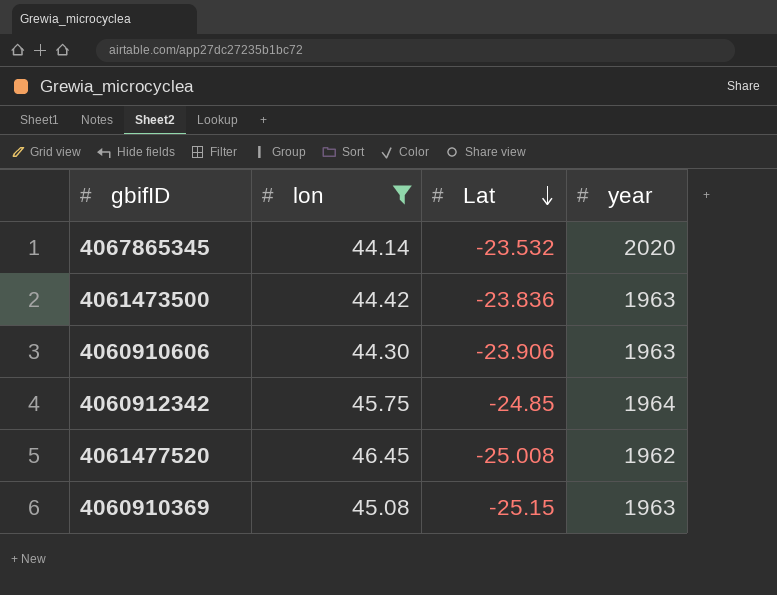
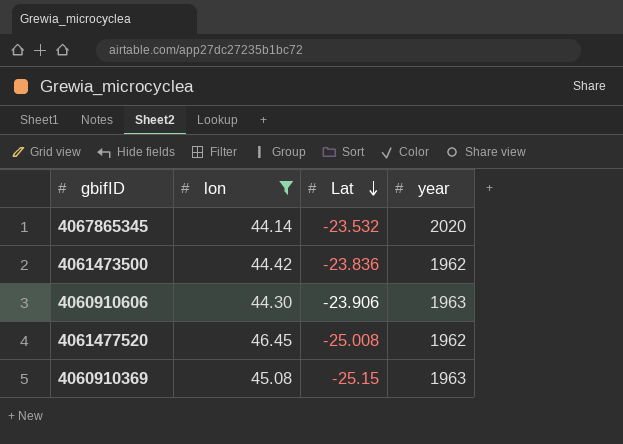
row 4060912342: 45.75 | -24.85 | 1964 -> none
4061473500 | year: 1963 -> 1962

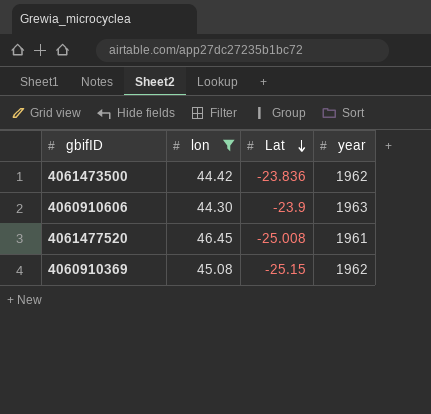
row 4067865345: 44.14 | -23.532 | 2020 -> none
4060910606 | Lat: -23.906 -> -23.9
4061477520 | year: 1962 -> 1961
4060910369 | year: 1963 -> 1962

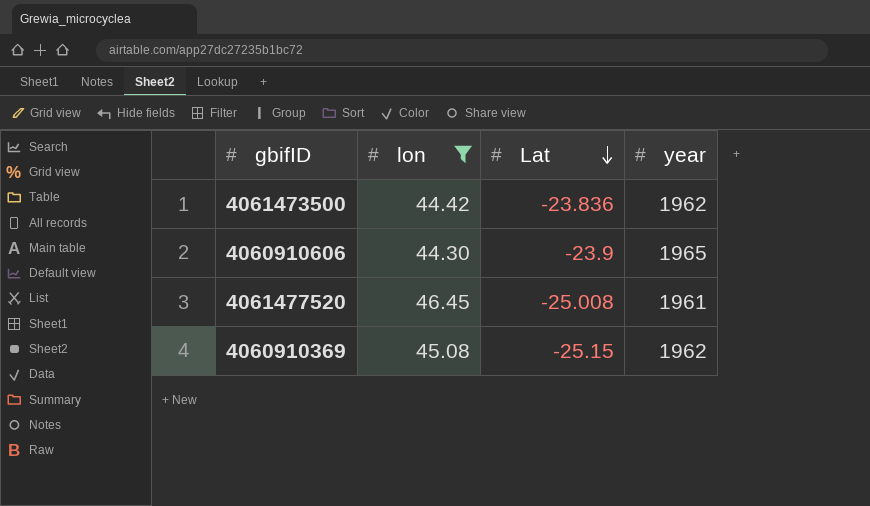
4060910606 | year: 1963 -> 1965

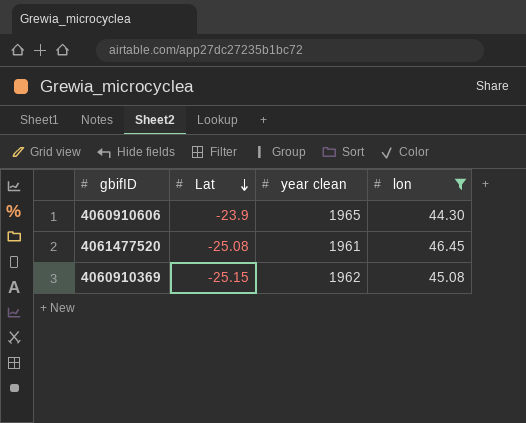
column name: year -> year clean
column lon | position: 2 -> 4
row 4061473500: 44.42 | -23.836 | 1962 -> none
4061477520 | Lat: -25.008 -> -25.08

